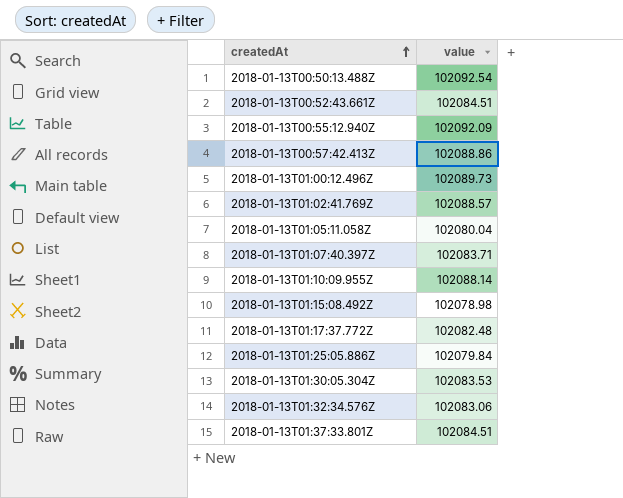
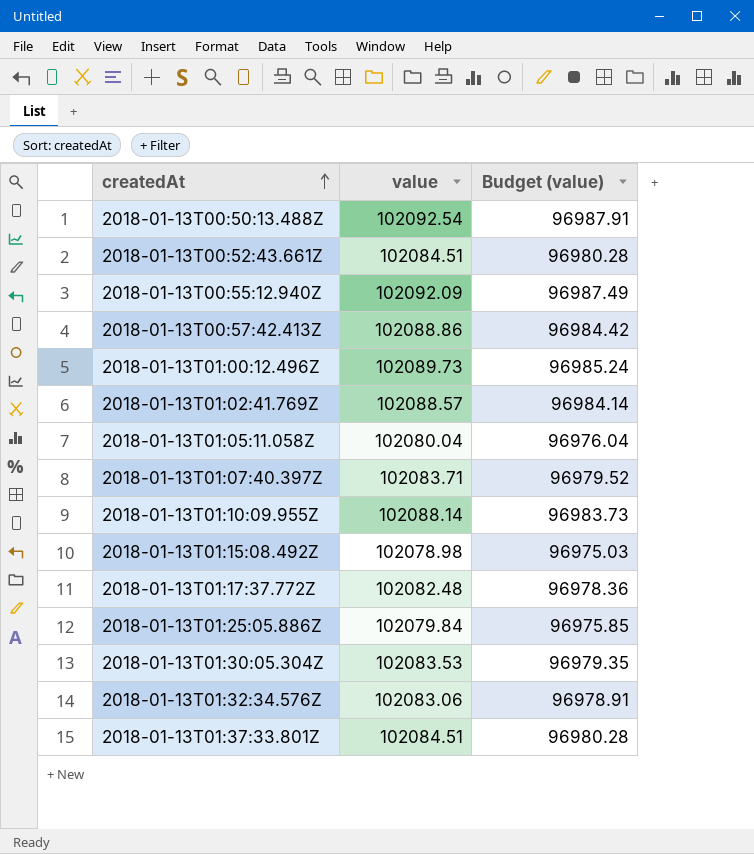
column Budget (value) | formula: none -> [value] * 0.95

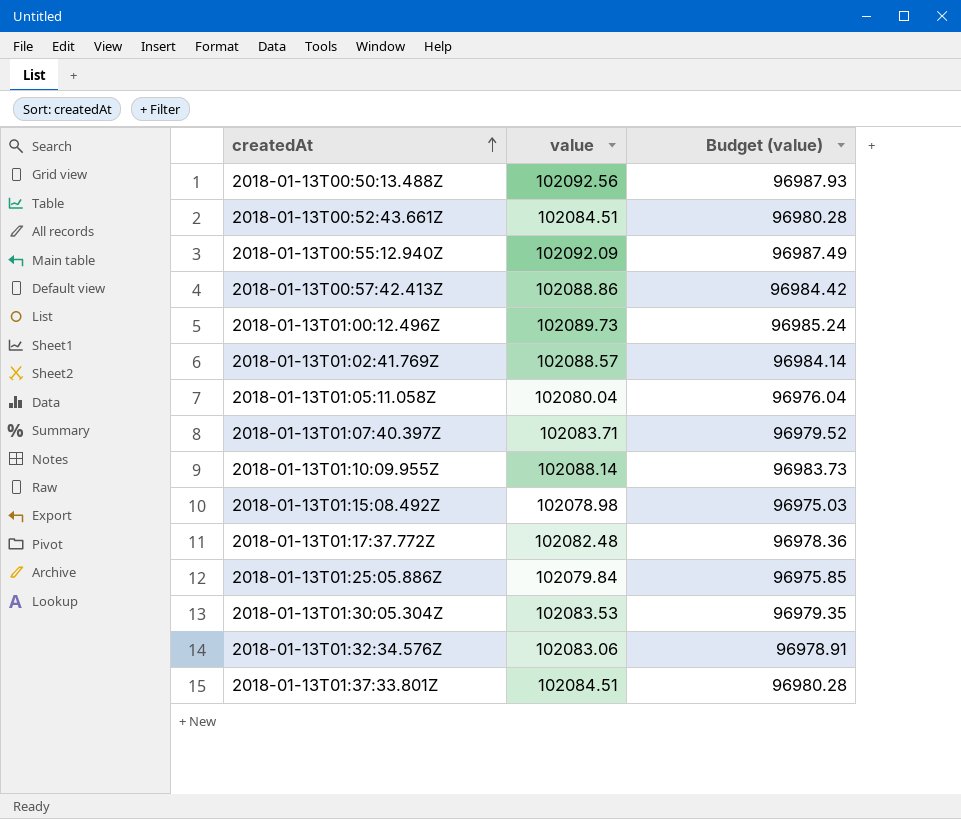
2018-01-13T00:50:13.488Z | value: 102092.54 -> 102092.56
2018-01-13T00:50:13.488Z | Budget (value): 96987.91 -> 96987.93

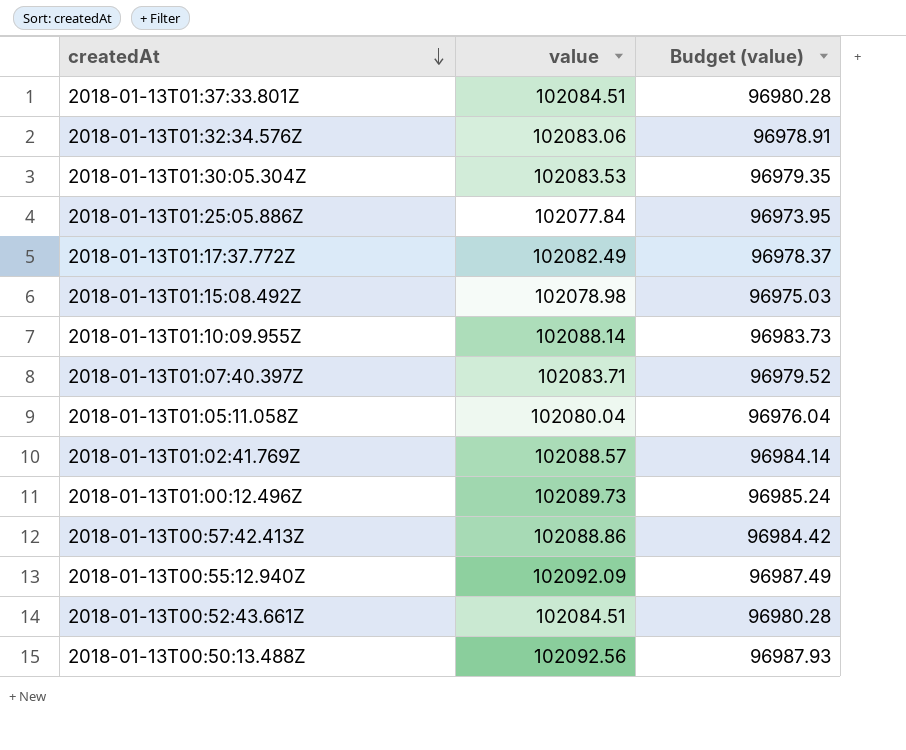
row order: createdAt ascending -> createdAt descending
2018-01-13T01:25:05.886Z | value: 102079.84 -> 102077.84
2018-01-13T01:25:05.886Z | Budget (value): 96975.85 -> 96973.95
2018-01-13T01:17:37.772Z | value: 102082.48 -> 102082.49
2018-01-13T01:17:37.772Z | Budget (value): 96978.36 -> 96978.37

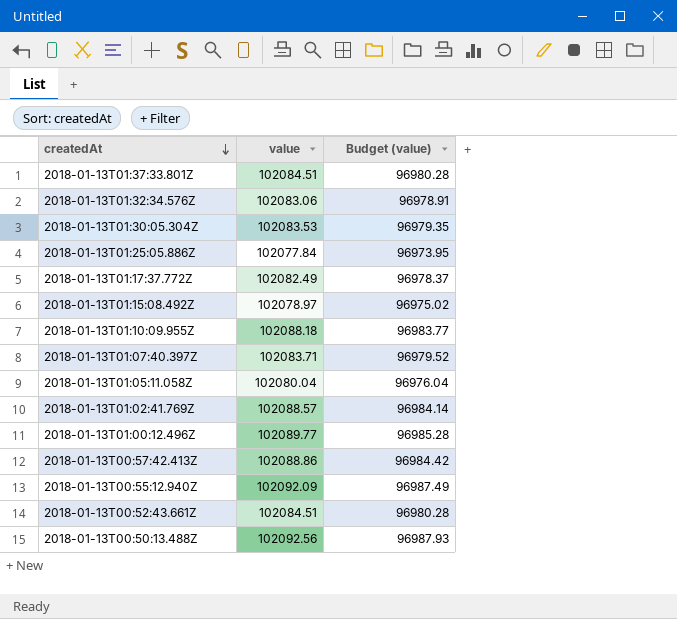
2018-01-13T01:15:08.492Z | value: 102078.98 -> 102078.97
2018-01-13T01:15:08.492Z | Budget (value): 96975.03 -> 96975.02
2018-01-13T01:10:09.955Z | value: 102088.14 -> 102088.18
2018-01-13T01:10:09.955Z | Budget (value): 96983.73 -> 96983.77
2018-01-13T01:00:12.496Z | value: 102089.73 -> 102089.77
2018-01-13T01:00:12.496Z | Budget (value): 96985.24 -> 96985.28

